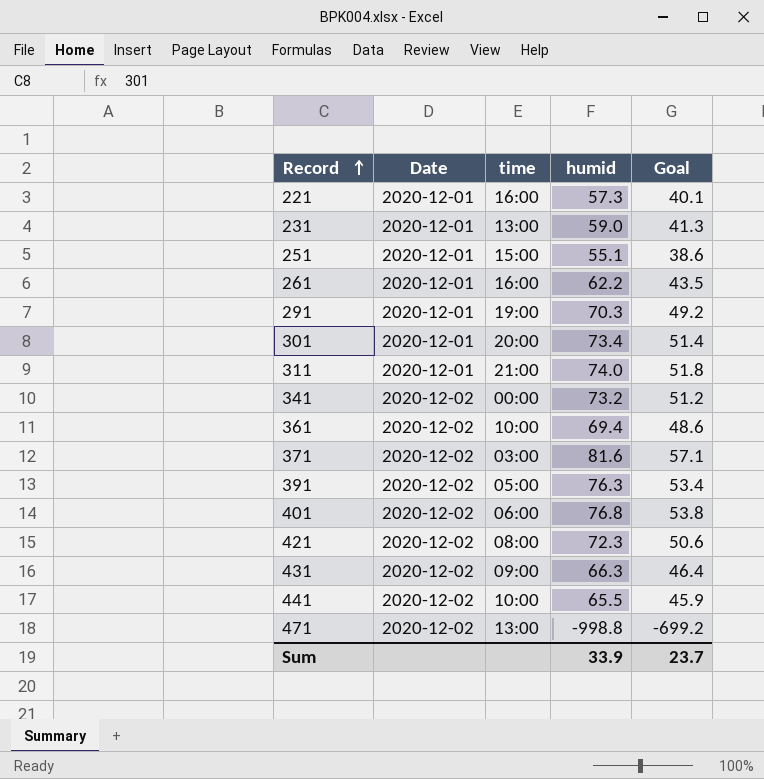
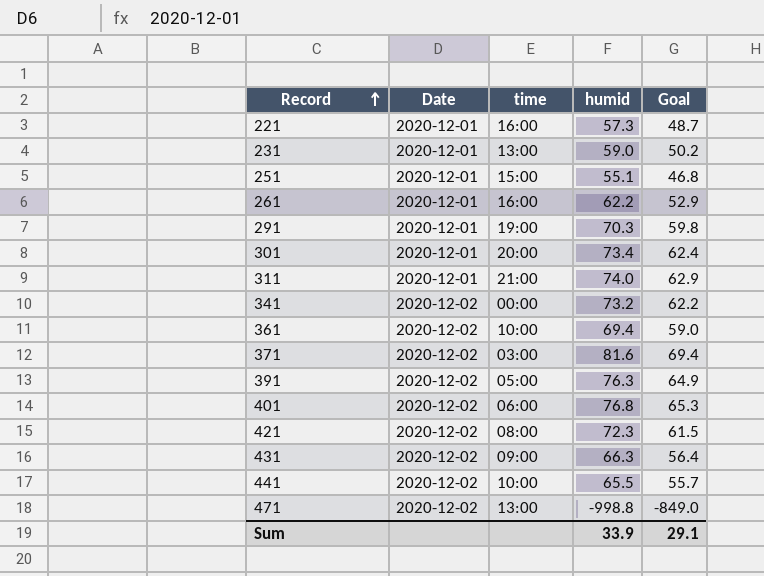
column Goal | formula: [humid] * 0.7 -> [humid] * 0.85
Sum | Goal: 23.7 -> 29.1

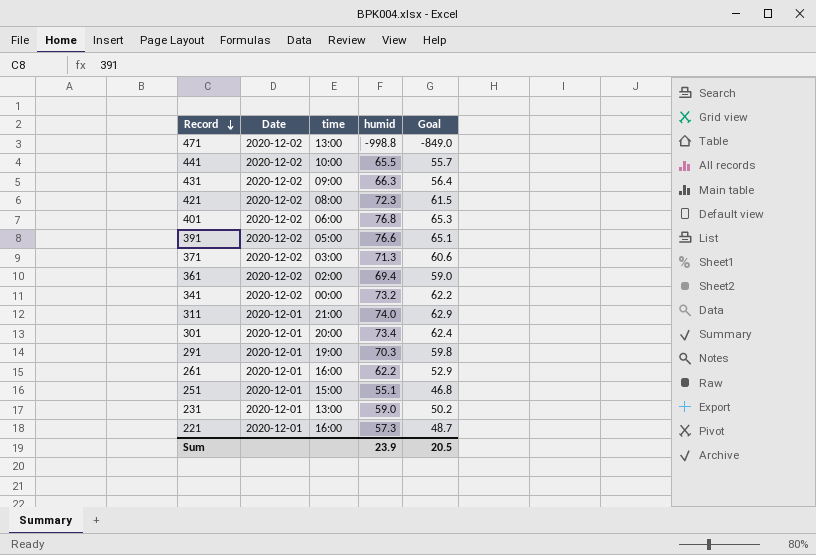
row order: Record ascending -> Record descending
391 | humid: 76.3 -> 76.6
391 | Goal: 64.9 -> 65.1
371 | humid: 81.6 -> 71.3
371 | Goal: 69.4 -> 60.6
361 | time: 10:00 -> 02:00
Sum | humid: 33.9 -> 23.9
Sum | Goal: 29.1 -> 20.5

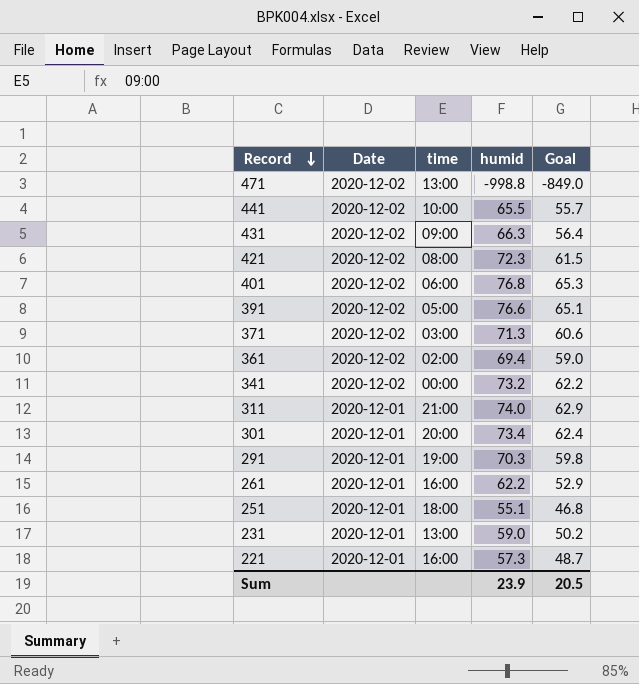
251 | time: 15:00 -> 18:00

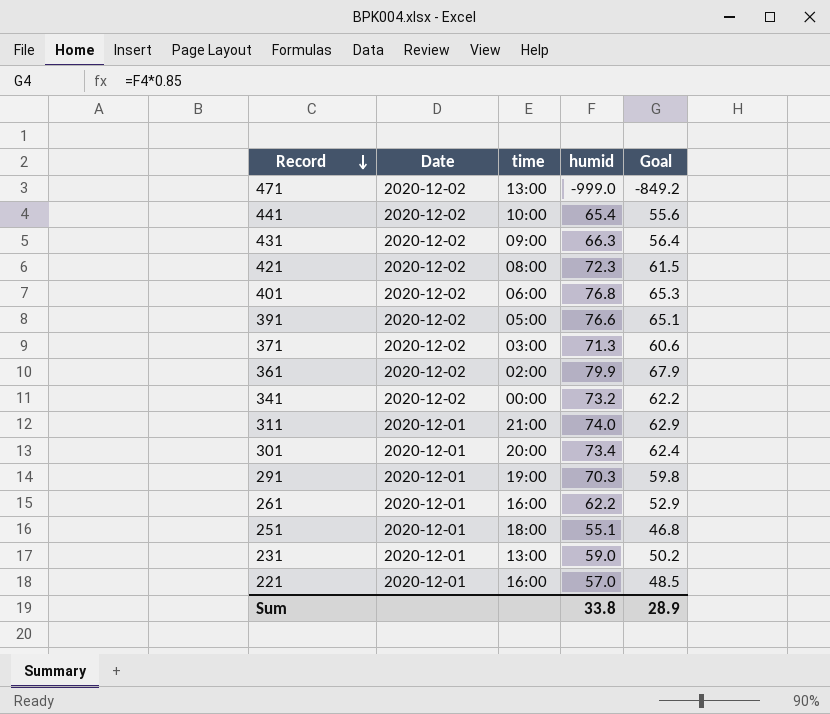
471 | humid: -998.8 -> -999.0
471 | Goal: -849.0 -> -849.2
441 | humid: 65.5 -> 65.4
441 | Goal: 55.7 -> 55.6
361 | humid: 69.4 -> 79.9
361 | Goal: 59.0 -> 67.9
221 | humid: 57.3 -> 57.0
221 | Goal: 48.7 -> 48.5
Sum | humid: 23.9 -> 33.8
Sum | Goal: 20.5 -> 28.9

